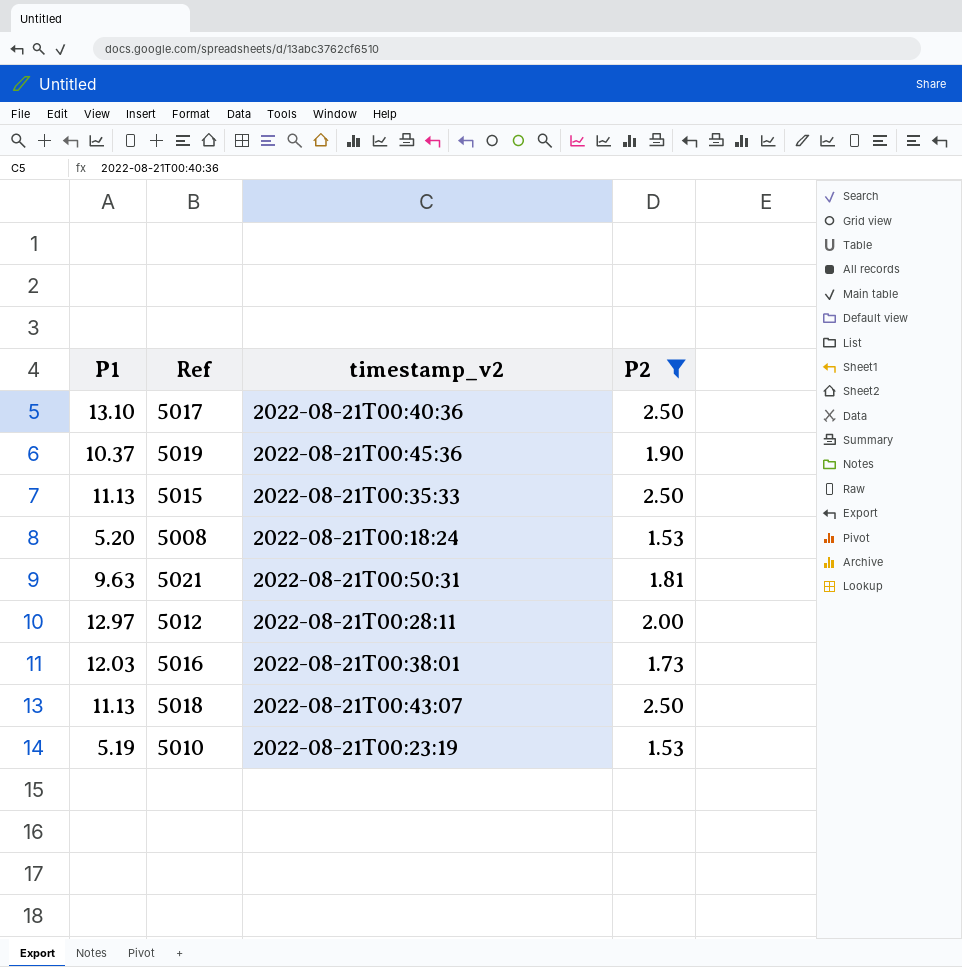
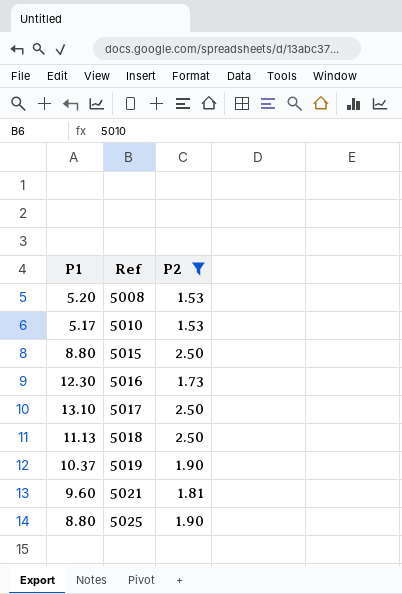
row order: none -> Ref ascending
column timestamp_v2 | position: 3 -> none
row 5012: 12.97 | 2022-08-21T00:28:11 | 2.00 -> none
5010 | P1: 5.19 -> 5.17
5015 | P1: 11.13 -> 8.80
5016 | P1: 12.03 -> 12.30
5021 | P1: 9.63 -> 9.60
row 5025: none -> 8.80 | 1.90

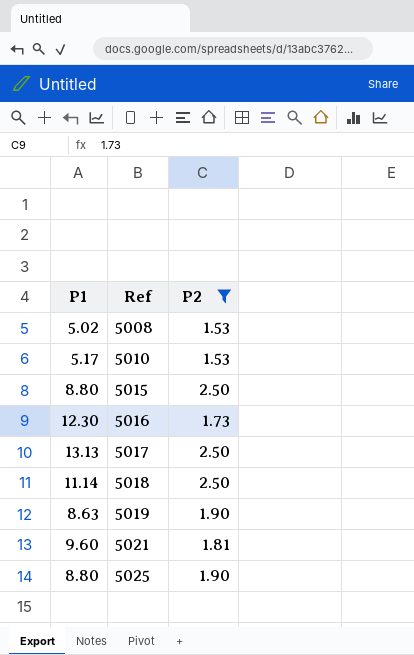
5008 | P1: 5.20 -> 5.02
5017 | P1: 13.10 -> 13.13
5018 | P1: 11.13 -> 11.14
5019 | P1: 10.37 -> 8.63

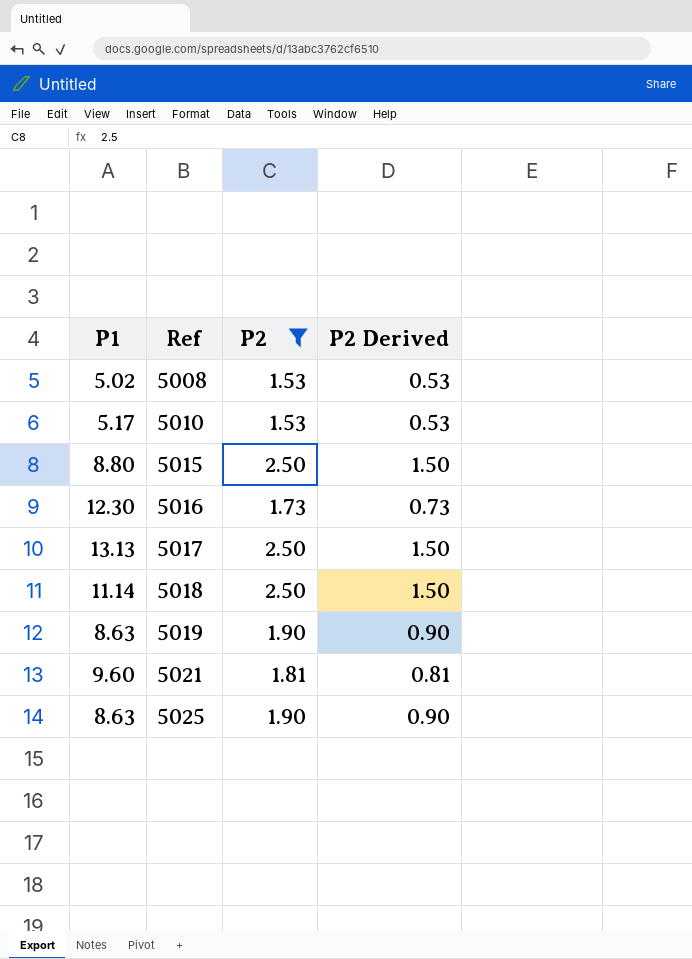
column P2 Derived | formula: none -> [P2] - 1
5025 | P1: 8.80 -> 8.63

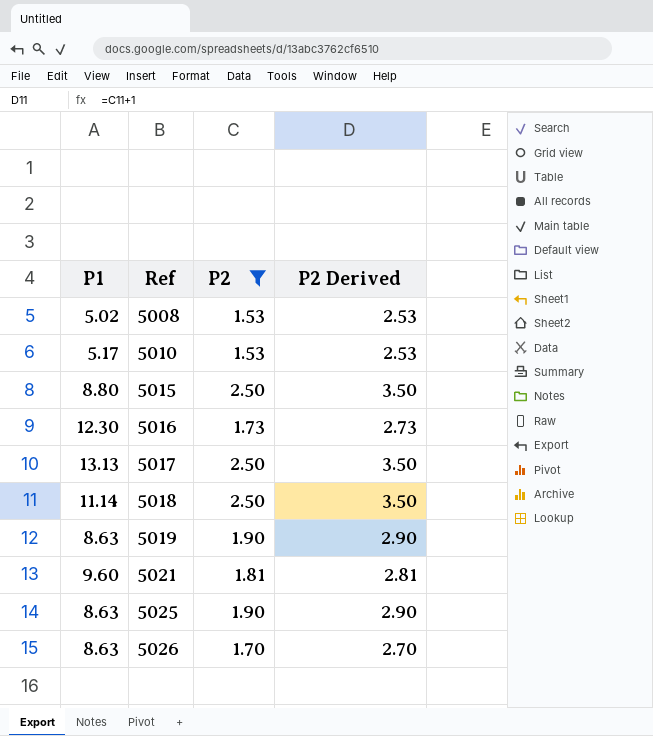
column P2 Derived | formula: [P2] - 1 -> [P2] + 1
row 5026: none -> 8.63 | 1.70 | 2.70

